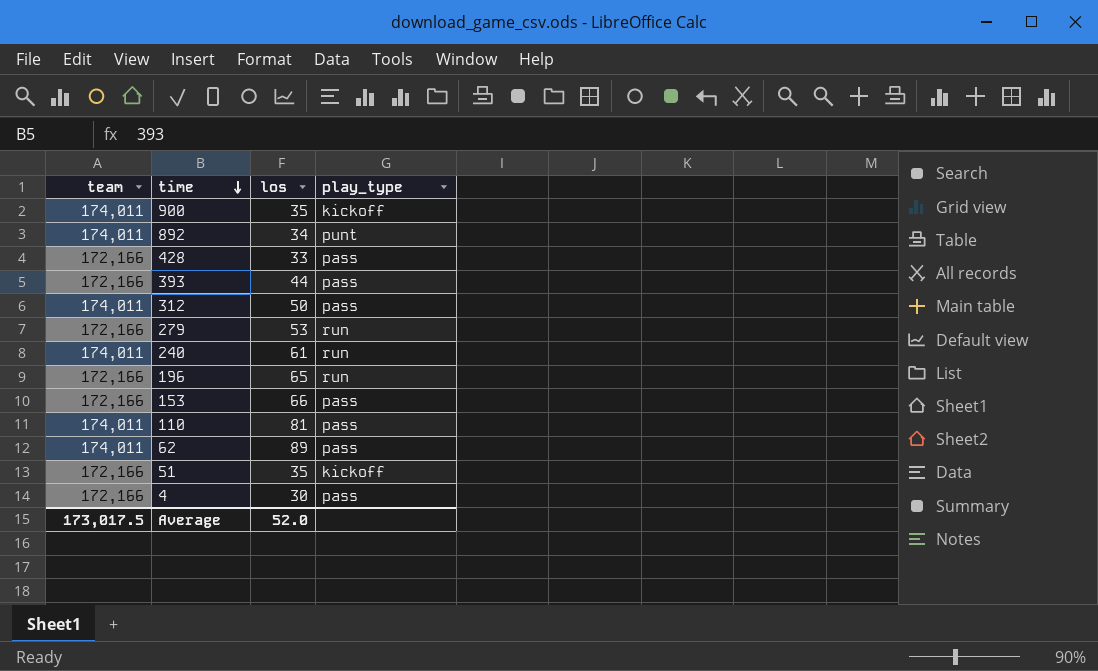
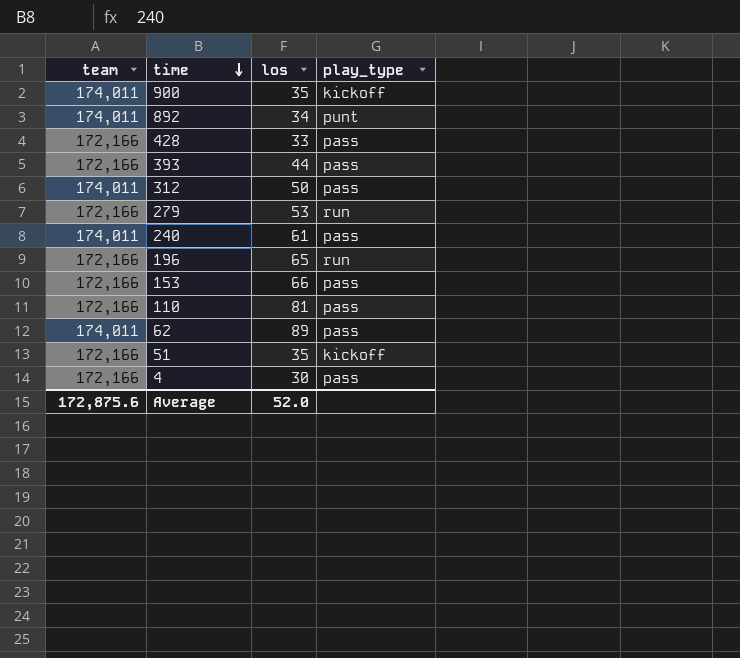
240 | play_type: run -> pass
110 | team: 174,011 -> 172,166
Average | team: 173,017.5 -> 172,875.6

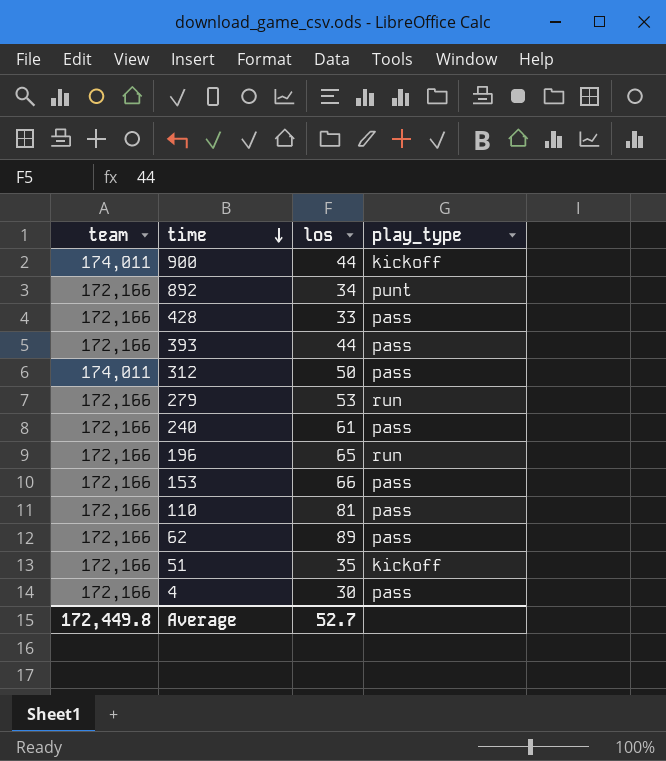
900 | los: 35 -> 44
892 | team: 174,011 -> 172,166
240 | team: 174,011 -> 172,166
62 | team: 174,011 -> 172,166
Average | team: 172,875.6 -> 172,449.8
Average | los: 52.0 -> 52.7

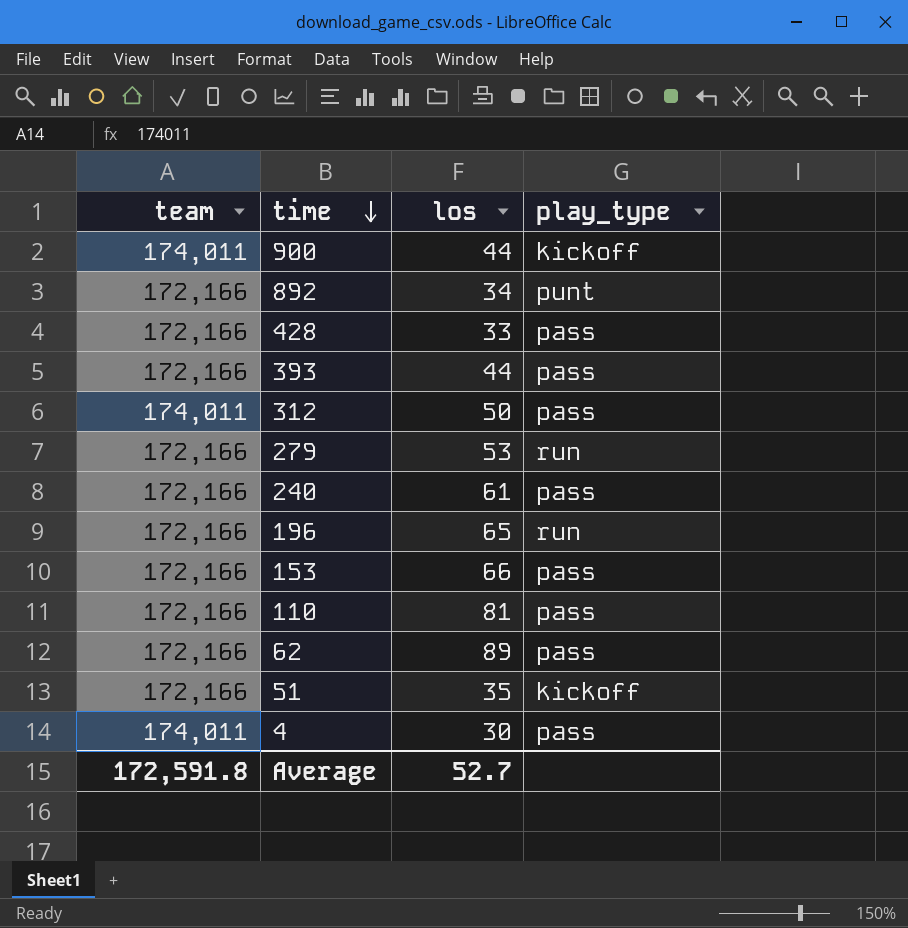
4 | team: 172,166 -> 174,011
Average | team: 172,449.8 -> 172,591.8

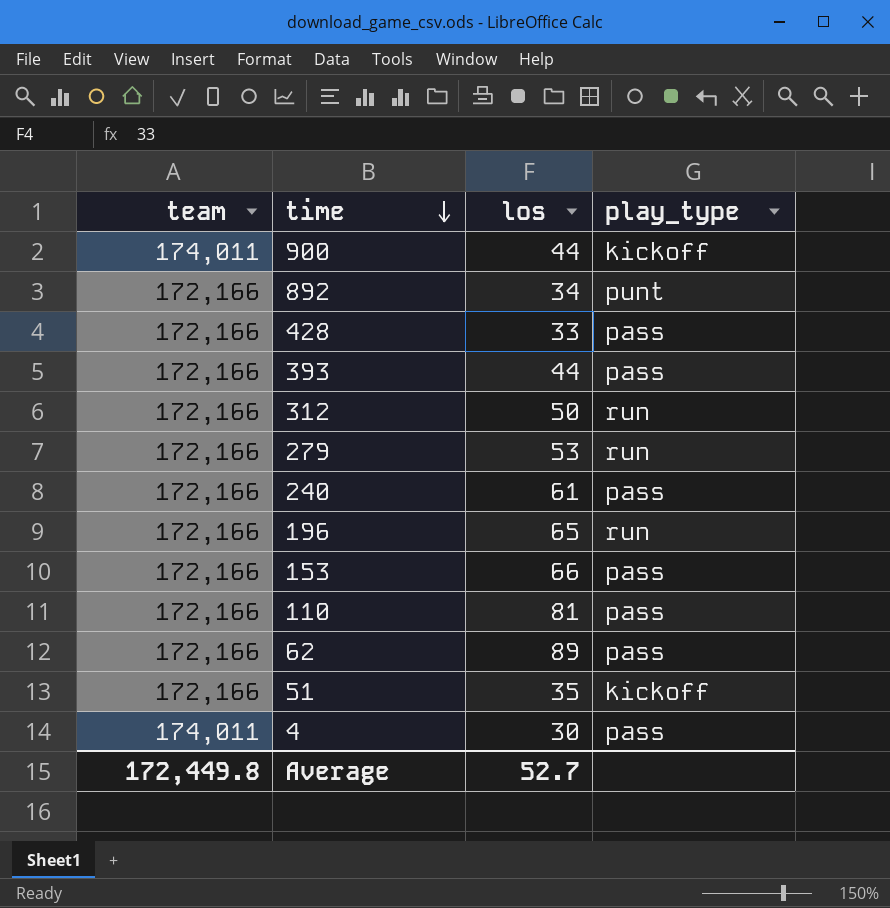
312 | team: 174,011 -> 172,166
312 | play_type: pass -> run
Average | team: 172,591.8 -> 172,449.8

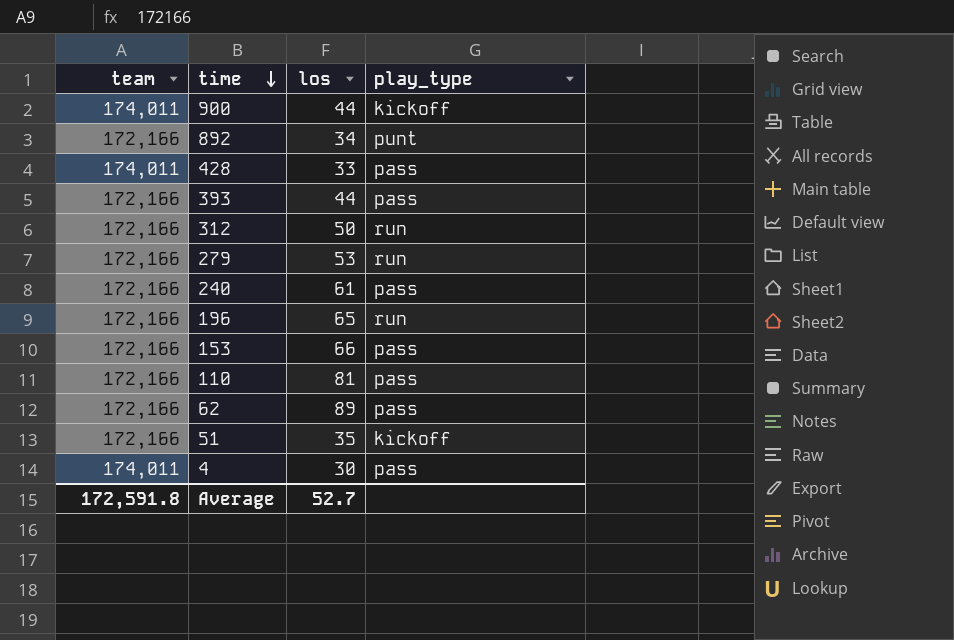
428 | team: 172,166 -> 174,011
Average | team: 172,449.8 -> 172,591.8

